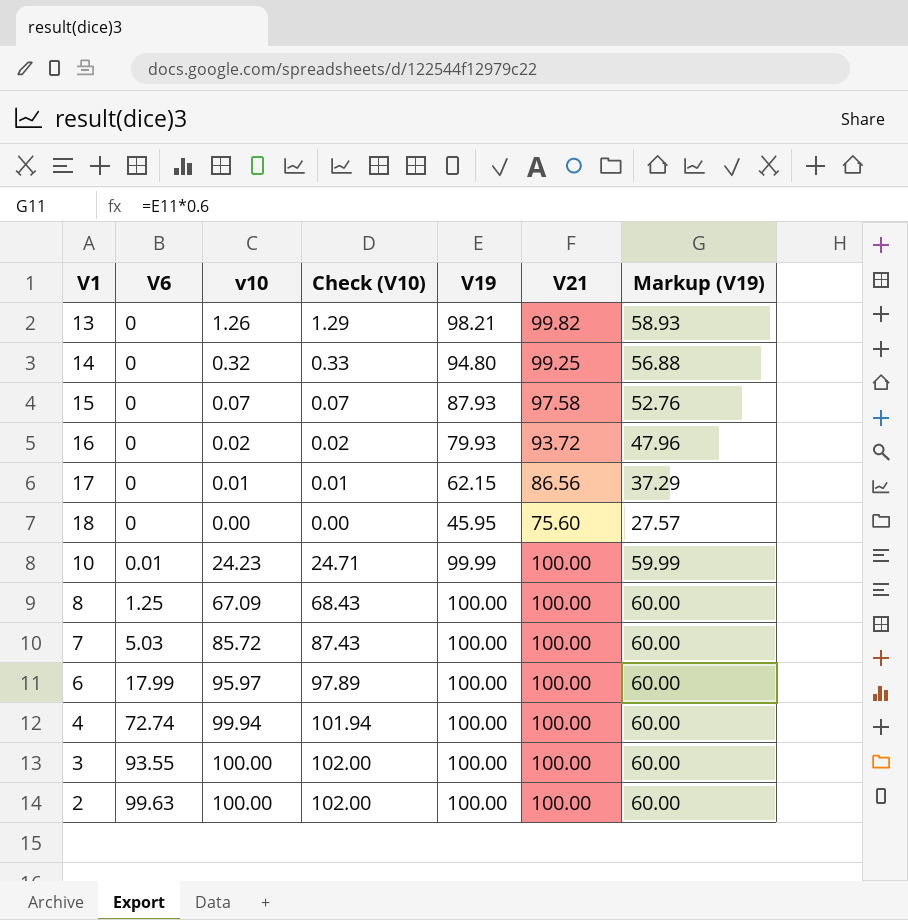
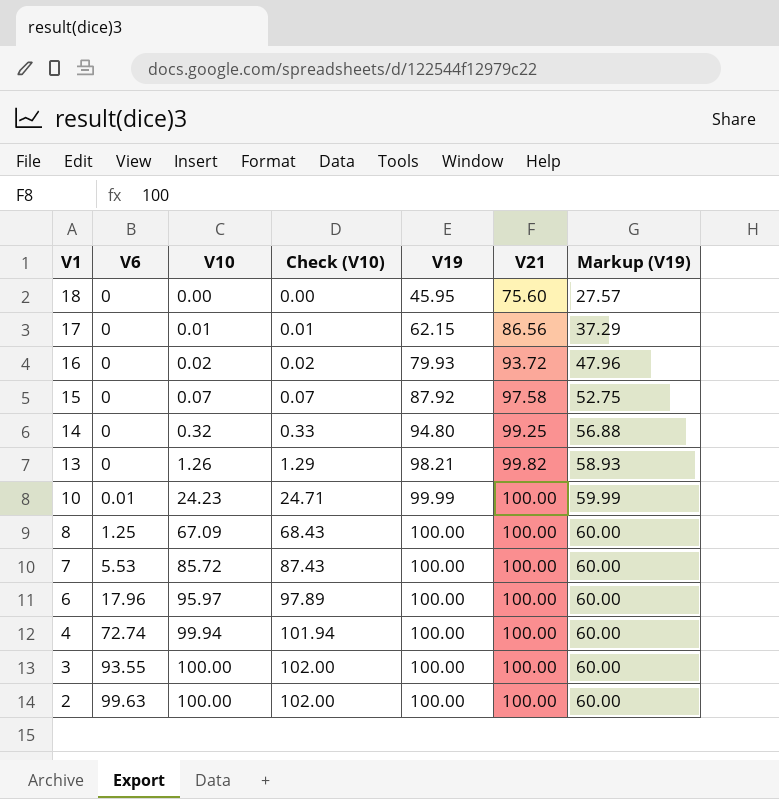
row order: V6 ascending -> V1 descending
column name: v10 -> V10
15 | V19: 87.93 -> 87.92
15 | Markup (V19): 52.76 -> 52.75
7 | V6: 5.03 -> 5.53
6 | V6: 17.99 -> 17.96

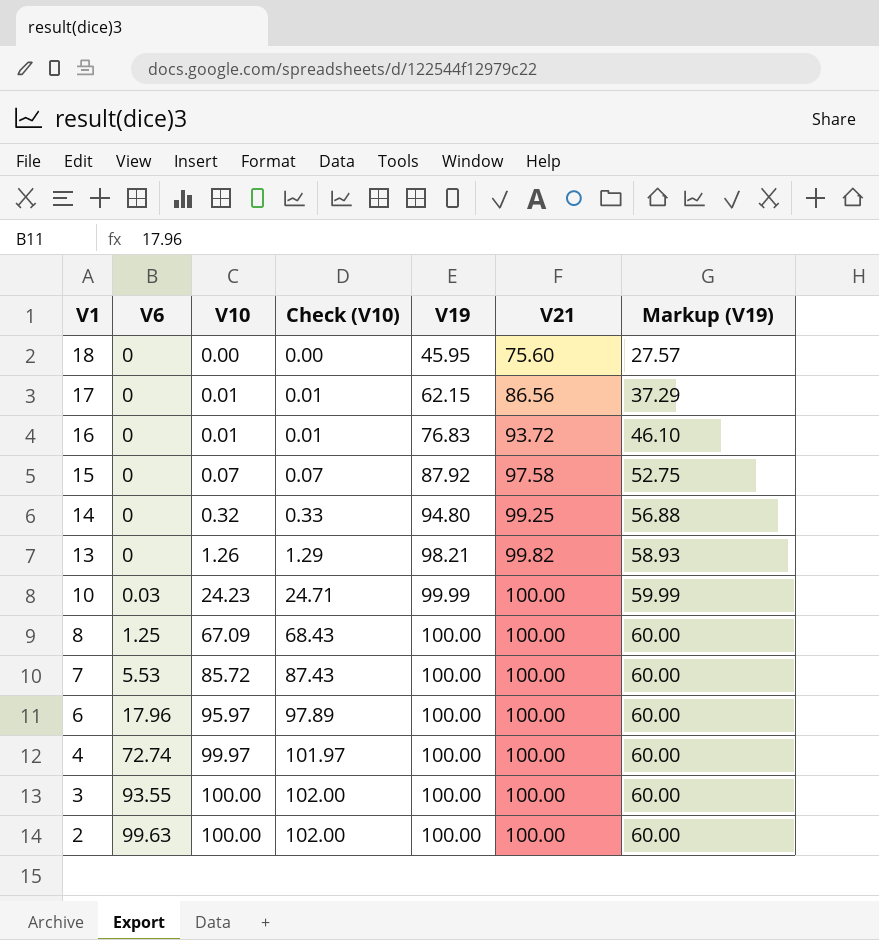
16 | V10: 0.02 -> 0.01
16 | Check (V10): 0.02 -> 0.01
16 | V19: 79.93 -> 76.83
16 | Markup (V19): 47.96 -> 46.10
10 | V6: 0.01 -> 0.03
4 | V10: 99.94 -> 99.97
4 | Check (V10): 101.94 -> 101.97

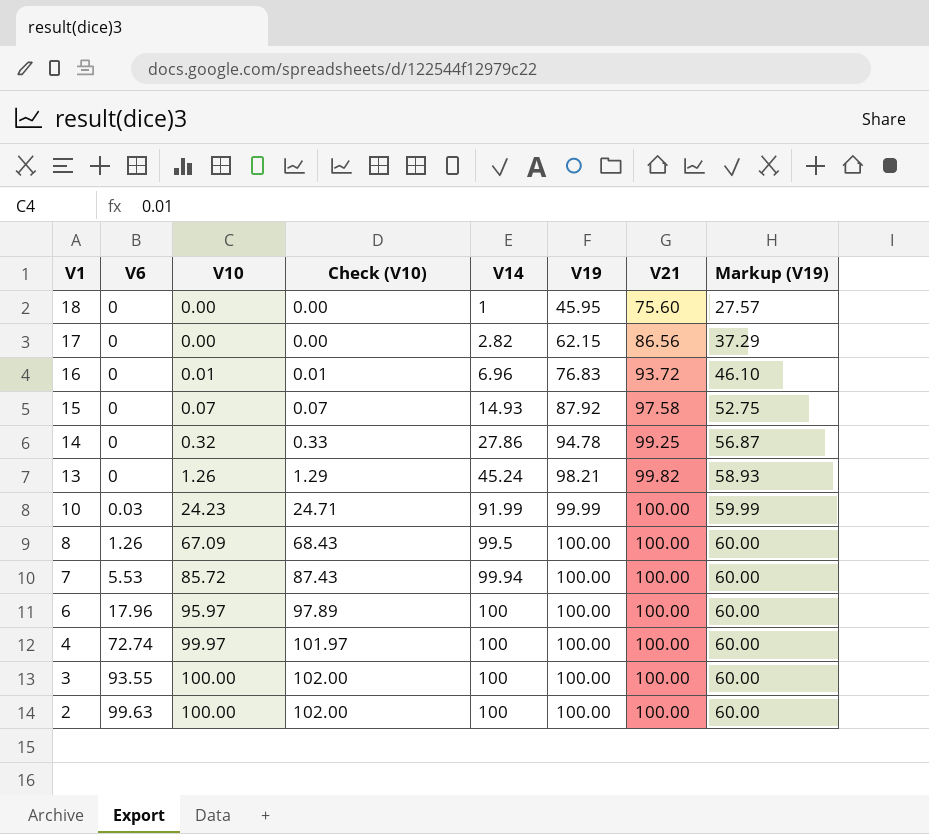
column V14 | position: none -> 5
17 | V10: 0.01 -> 0.00
17 | Check (V10): 0.01 -> 0.00
14 | V19: 94.80 -> 94.78
14 | Markup (V19): 56.88 -> 56.87
8 | V6: 1.25 -> 1.26

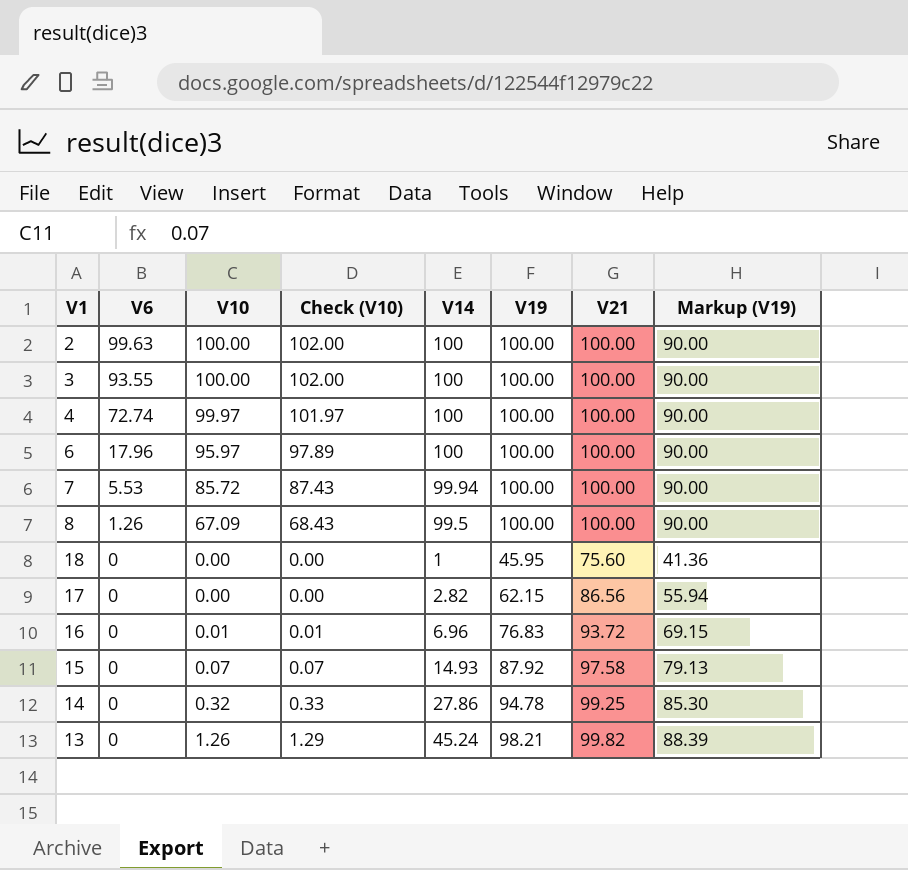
row order: V1 descending -> V6 descending
column Markup (V19) | formula: [V19] * 0.6 -> [V19] * 0.9
row 10: 0.03 | 24.23 | 24.71 | 91.99 | 99.99 | 100.00 | 59.99 -> none

